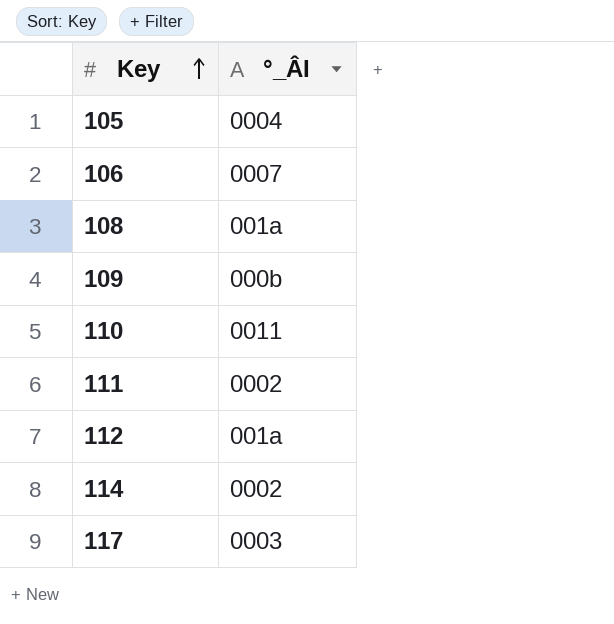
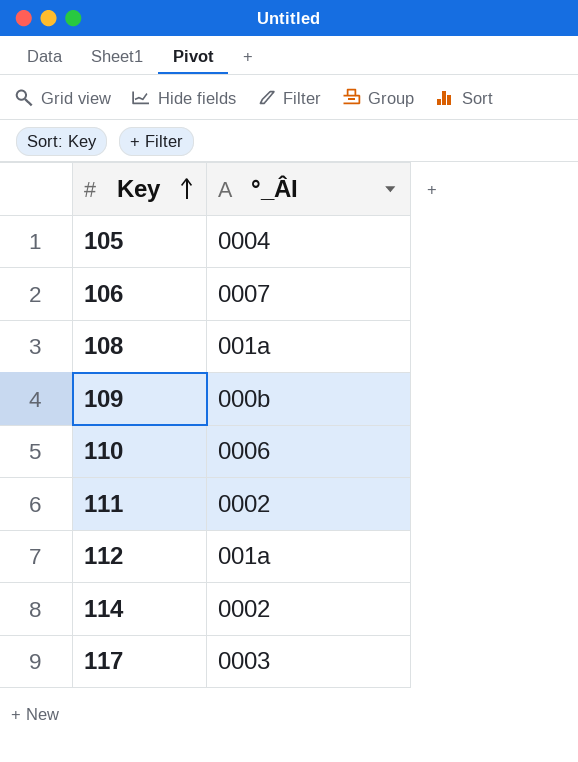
110 | °_ÂI: 0011 -> 0006

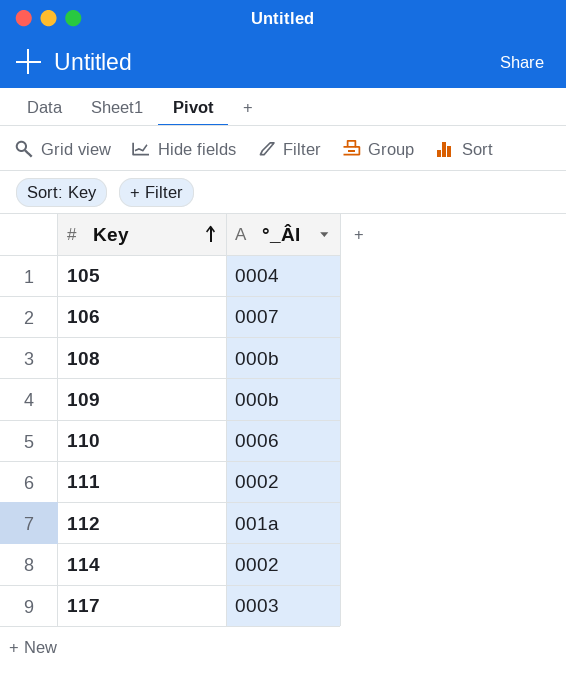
108 | °_ÂI: 001a -> 000b

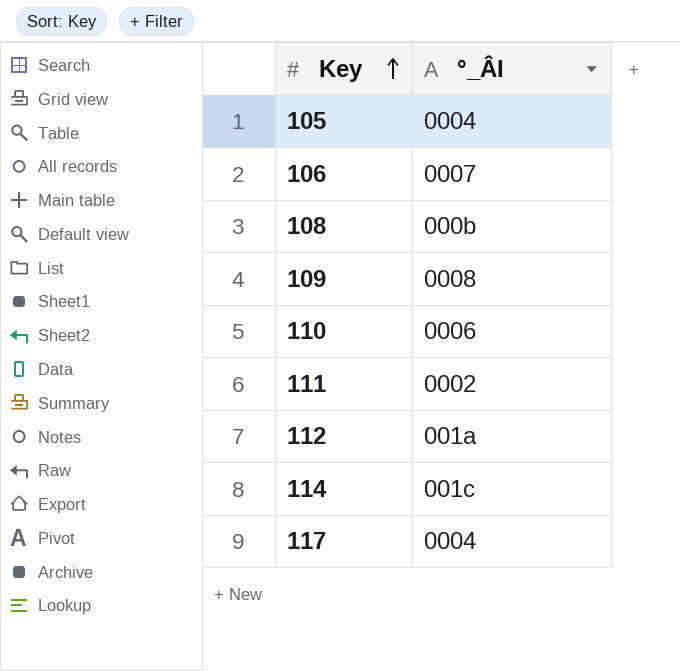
109 | °_ÂI: 000b -> 0008
114 | °_ÂI: 0002 -> 001c
117 | °_ÂI: 0003 -> 0004

